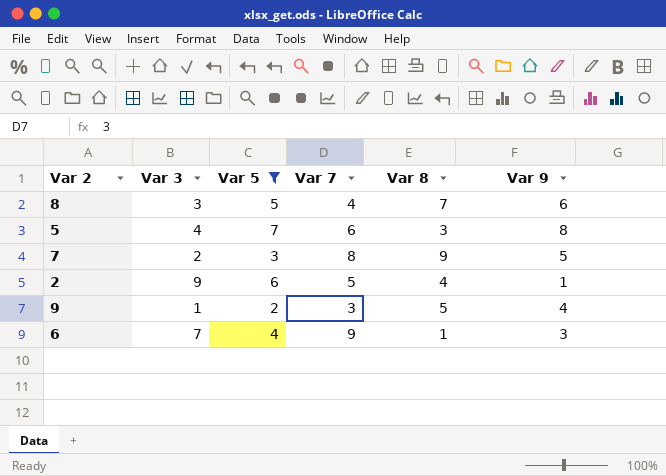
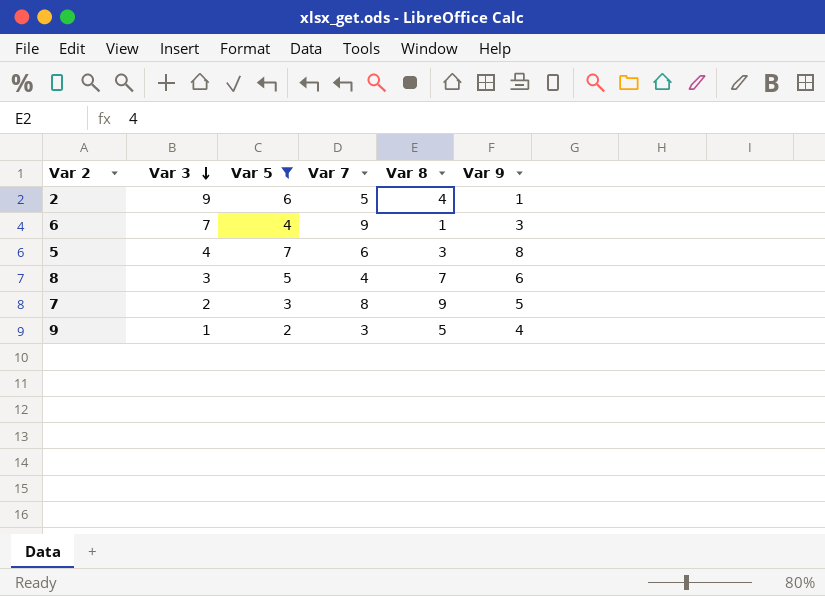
row order: none -> Var 3 descending

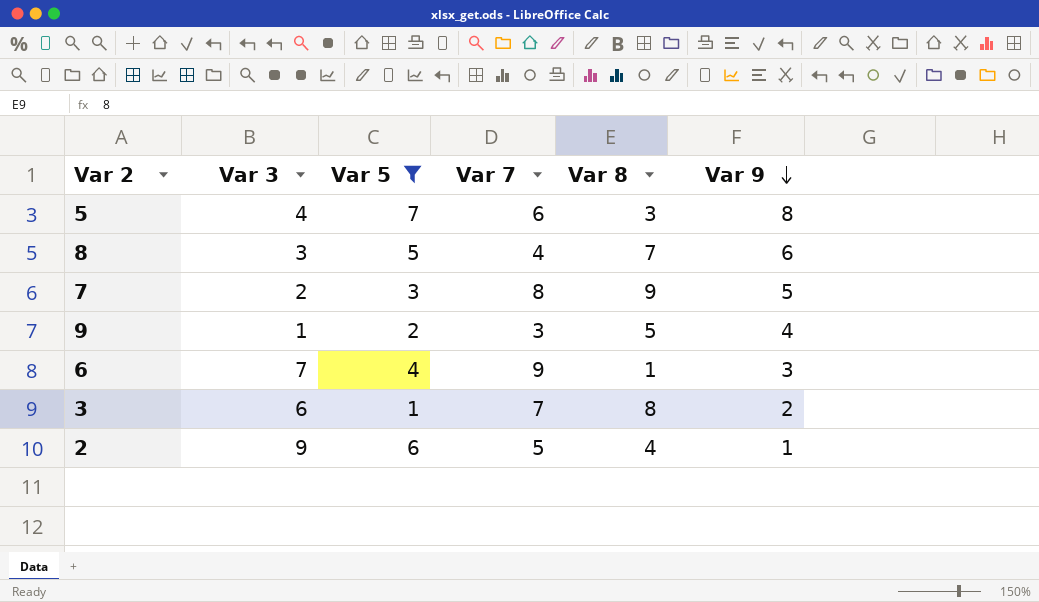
row order: Var 3 descending -> Var 9 descending
row 3: none -> 6 | 1 | 7 | 8 | 2

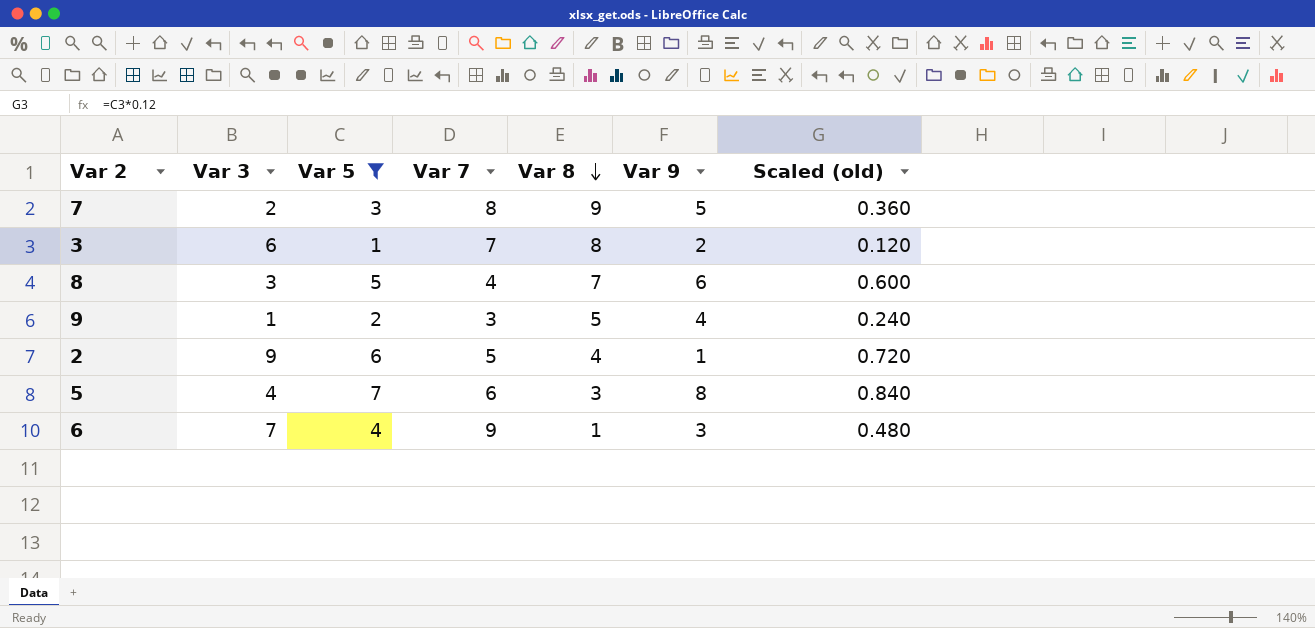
row order: Var 9 descending -> Var 8 descending
column Scaled (old) | formula: none -> [Var 5] * 0.12

